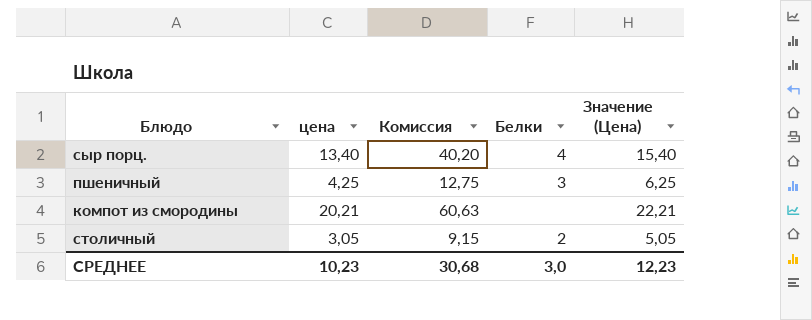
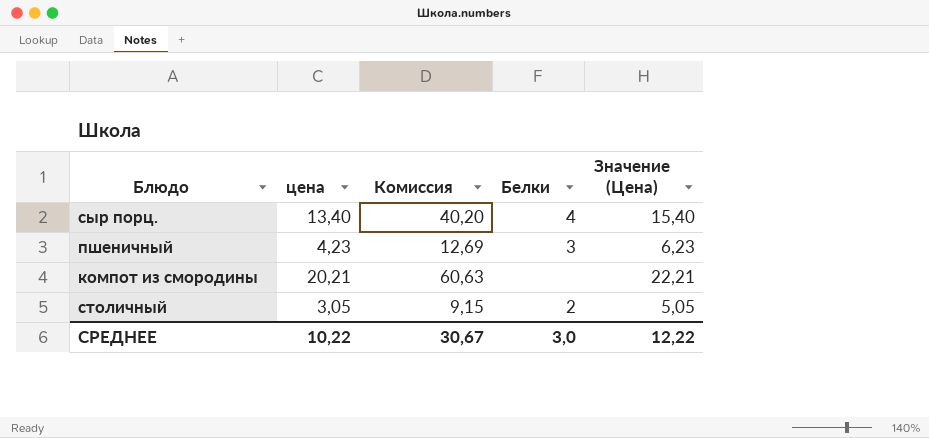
пшеничный | цена: 4,25 -> 4,23
пшеничный | Комиссия: 12,75 -> 12,69
пшеничный | Значение (Цена): 6,25 -> 6,23
СРЕДНЕЕ | цена: 10,23 -> 10,22
СРЕДНЕЕ | Комиссия: 30,68 -> 30,67
СРЕДНЕЕ | Значение (Цена): 12,23 -> 12,22

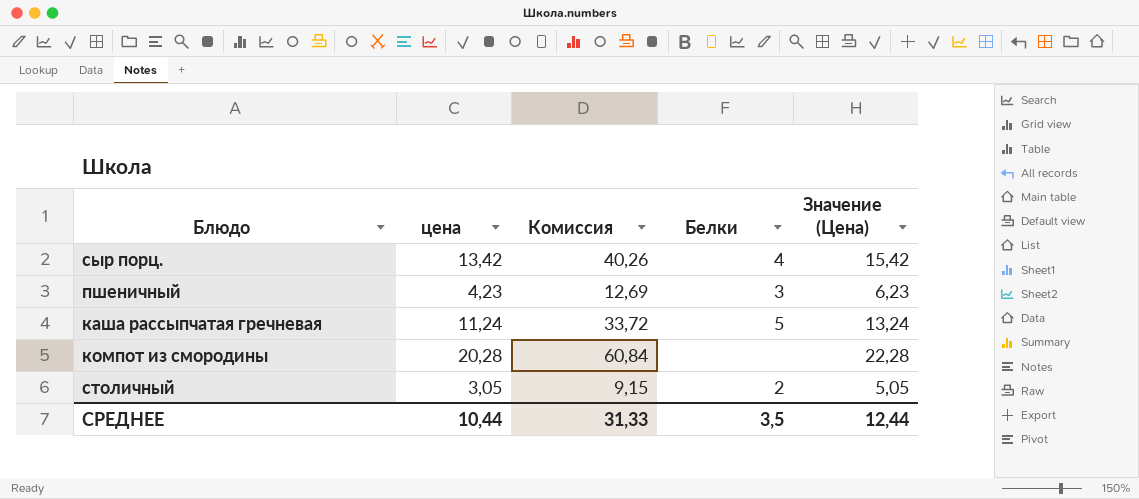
сыр порц. | цена: 13,40 -> 13,42
сыр порц. | Комиссия: 40,20 -> 40,26
сыр порц. | Значение (Цена): 15,40 -> 15,42
row каша рассыпчатая гречневая: none -> 11,24 | 33,72 | 5 | 13,24
компот из смородины | цена: 20,21 -> 20,28
компот из смородины | Комиссия: 60,63 -> 60,84
компот из смородины | Значение (Цена): 22,21 -> 22,28
СРЕДНЕЕ | цена: 10,22 -> 10,44
СРЕДНЕЕ | Комиссия: 30,67 -> 31,33
СРЕДНЕЕ | Белки: 3,0 -> 3,5
СРЕДНЕЕ | Значение (Цена): 12,22 -> 12,44

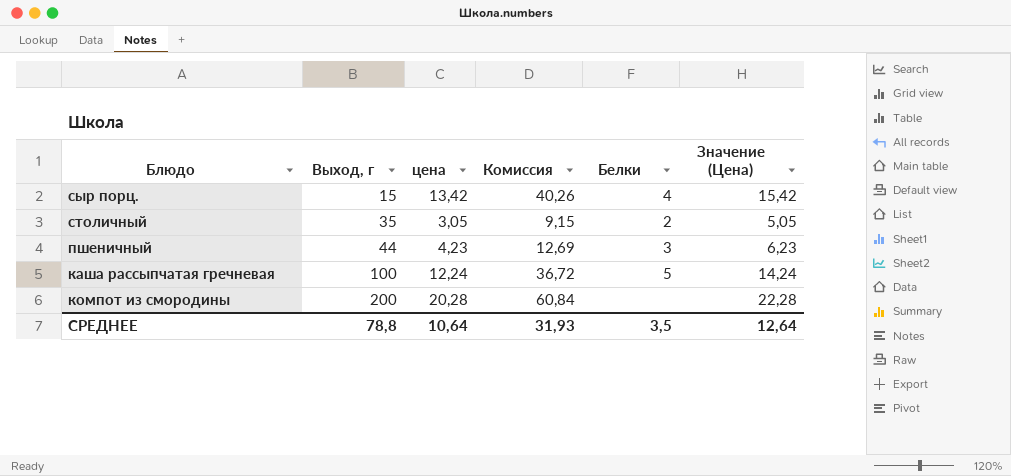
row order: none -> Выход, г ascending
column Выход, г | position: none -> 2
каша рассыпчатая гречневая | цена: 11,24 -> 12,24
каша рассыпчатая гречневая | Комиссия: 33,72 -> 36,72
каша рассыпчатая гречневая | Значение (Цена): 13,24 -> 14,24
СРЕДНЕЕ | цена: 10,44 -> 10,64
СРЕДНЕЕ | Комиссия: 31,33 -> 31,93
СРЕДНЕЕ | Значение (Цена): 12,44 -> 12,64

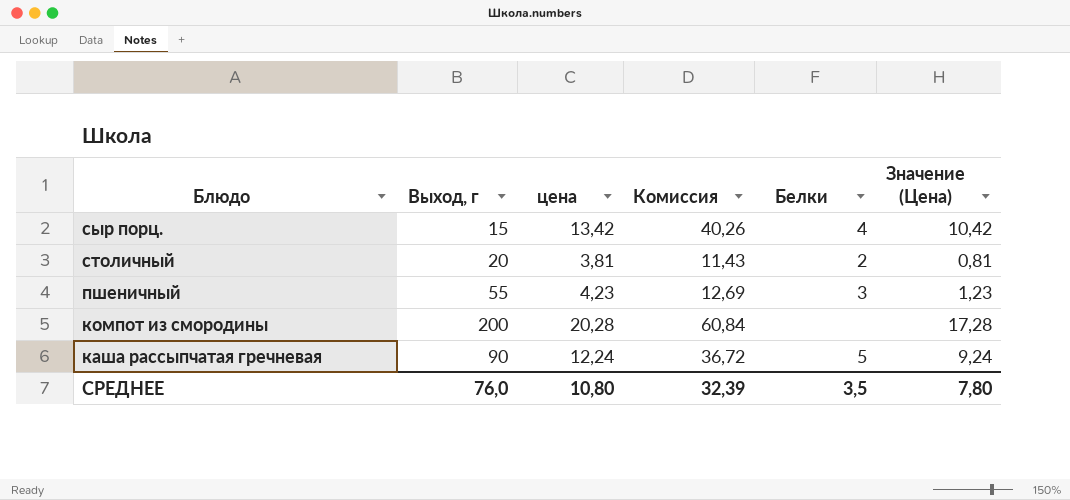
row order: Выход, г ascending -> Блюдо descending
column Значение (Цена) | formula: [цена] + 2 -> [цена] - 3
столичный | Выход, г: 35 -> 20
столичный | цена: 3,05 -> 3,81
столичный | Комиссия: 9,15 -> 11,43
пшеничный | Выход, г: 44 -> 55
каша рассыпчатая гречневая | Выход, г: 100 -> 90
СРЕДНЕЕ | Выход, г: 78,8 -> 76,0
СРЕДНЕЕ | цена: 10,64 -> 10,80
СРЕДНЕЕ | Комиссия: 31,93 -> 32,39
СРЕДНЕЕ | Значение (Цена): 12,64 -> 7,80

